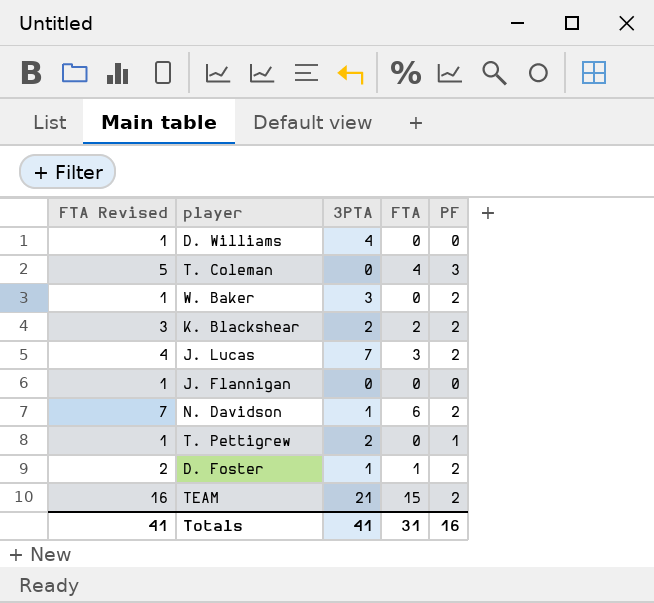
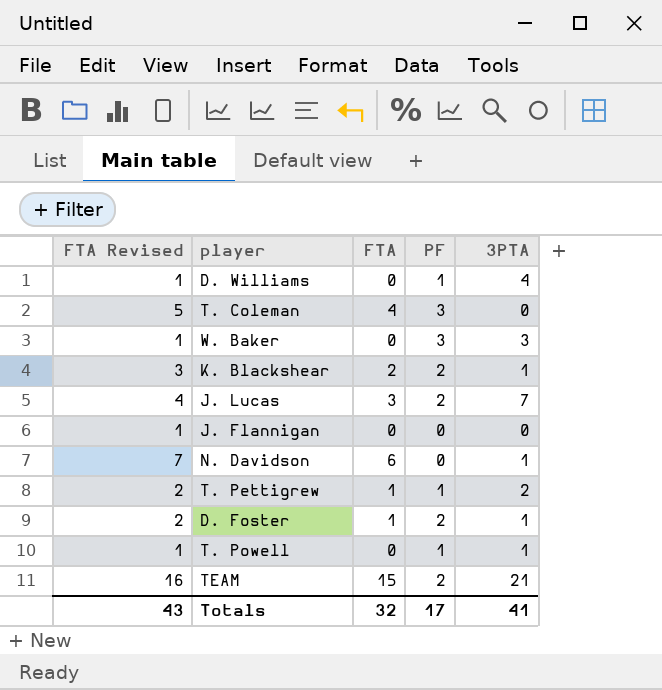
column 3PTA | position: 3 -> 5
D. Williams | PF: 0 -> 1
W. Baker | PF: 2 -> 3
K. Blackshear | 3PTA: 2 -> 1
N. Davidson | PF: 2 -> 0
T. Pettigrew | FTA Revised: 1 -> 2
T. Pettigrew | FTA: 0 -> 1
row T. Powell: none -> 1 | 0 | 1 | 1
Totals | FTA Revised: 41 -> 43
Totals | FTA: 31 -> 32
Totals | PF: 16 -> 17

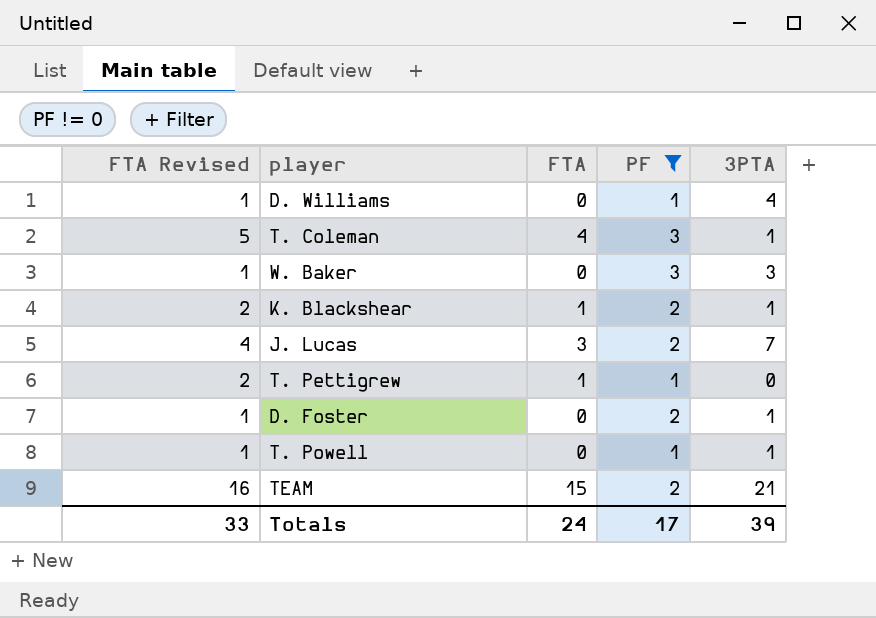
filter: none -> PF != 0
T. Coleman | 3PTA: 0 -> 1
K. Blackshear | FTA Revised: 3 -> 2
K. Blackshear | FTA: 2 -> 1
T. Pettigrew | 3PTA: 2 -> 0
D. Foster | FTA Revised: 2 -> 1
D. Foster | FTA: 1 -> 0
Totals | FTA Revised: 43 -> 33
Totals | FTA: 32 -> 24
Totals | 3PTA: 41 -> 39

